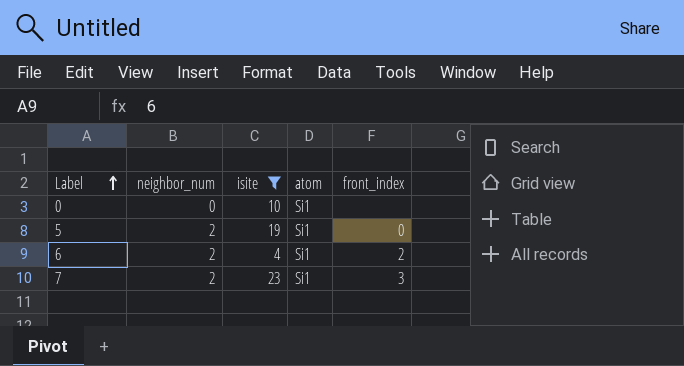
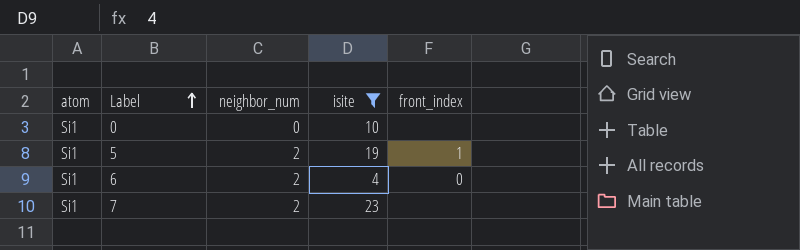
column atom | position: 4 -> 1
5 | front_index: 0 -> 1
6 | front_index: 2 -> 0
7 | front_index: 3 -> none

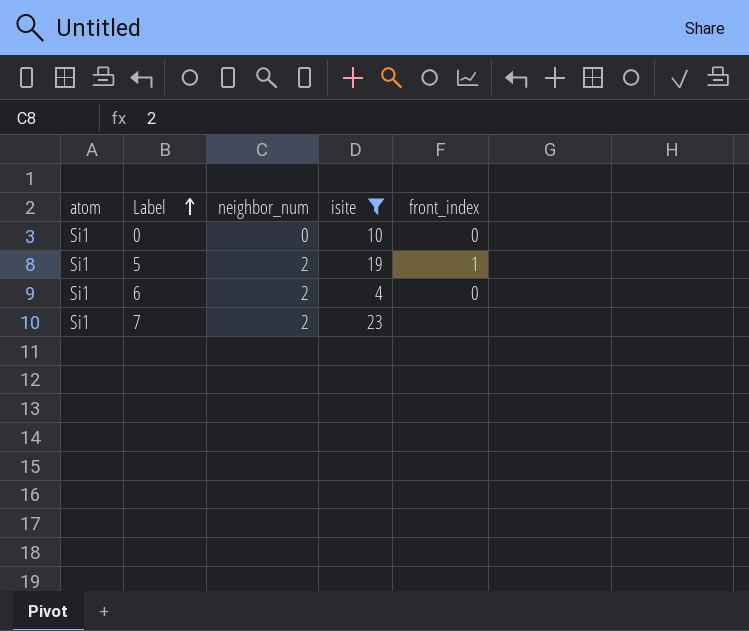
0 | front_index: none -> 0

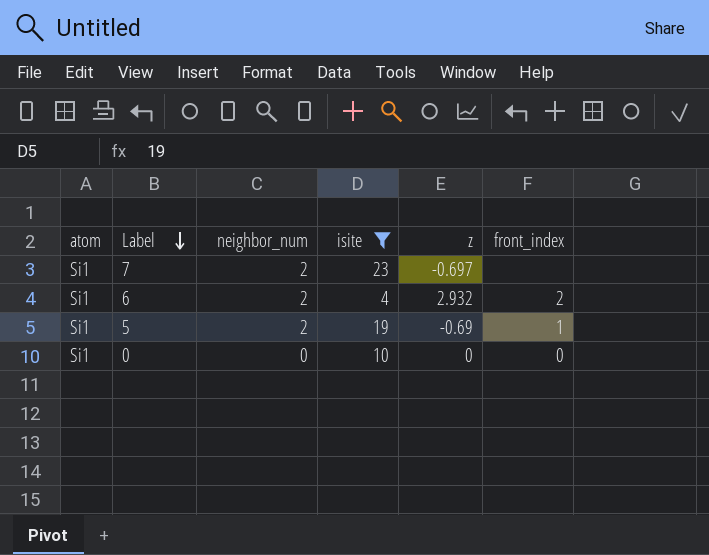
row order: Label ascending -> Label descending
column z | position: none -> 5
6 | front_index: 0 -> 2

